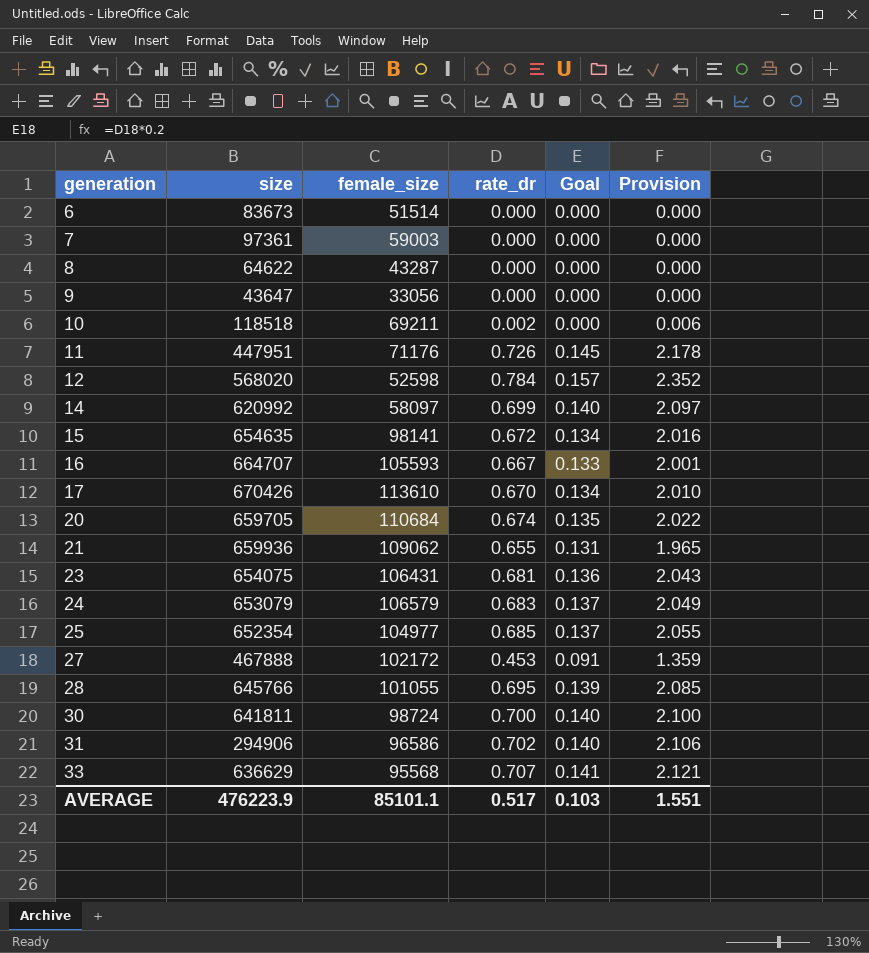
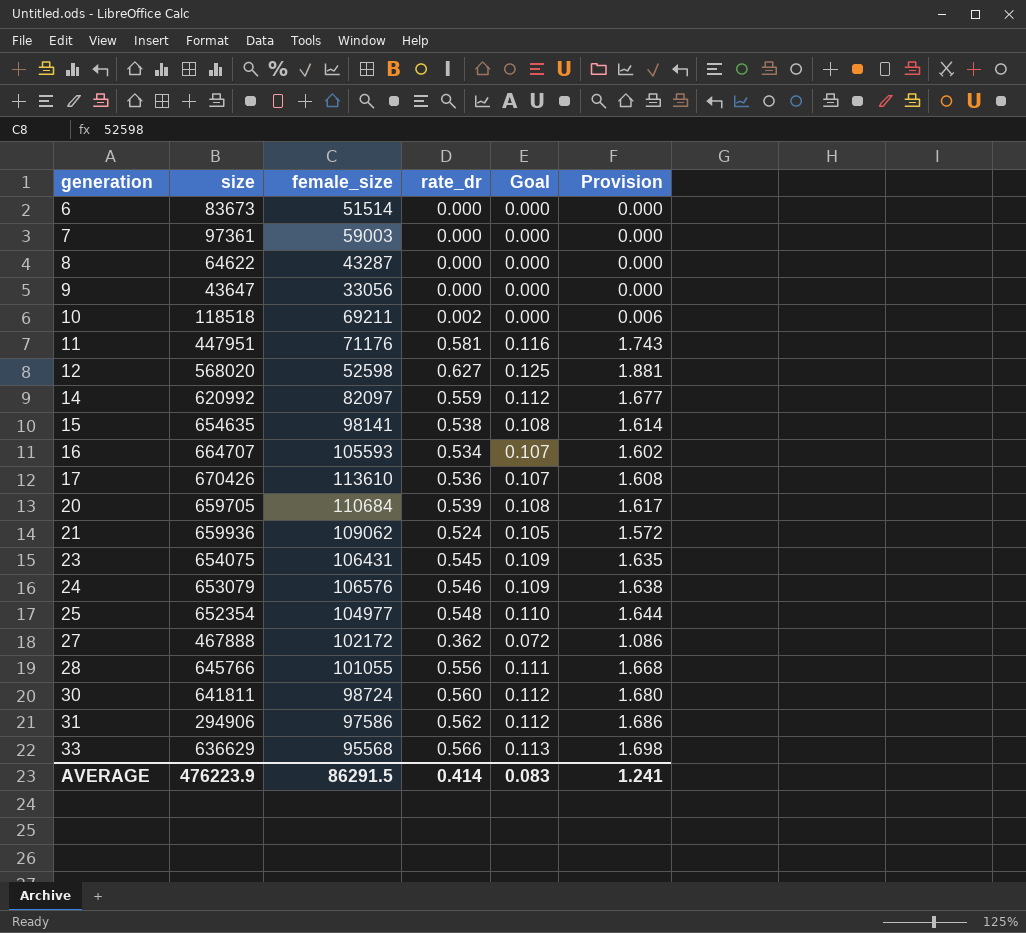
11 | rate_dr: 0.726 -> 0.581
11 | Goal: 0.145 -> 0.116
11 | Provision: 2.178 -> 1.743
12 | rate_dr: 0.784 -> 0.627
12 | Goal: 0.157 -> 0.125
12 | Provision: 2.352 -> 1.881
14 | female_size: 58097 -> 82097
14 | rate_dr: 0.699 -> 0.559
14 | Goal: 0.140 -> 0.112
14 | Provision: 2.097 -> 1.677
15 | rate_dr: 0.672 -> 0.538
15 | Goal: 0.134 -> 0.108
15 | Provision: 2.016 -> 1.614
16 | rate_dr: 0.667 -> 0.534
16 | Goal: 0.133 -> 0.107
16 | Provision: 2.001 -> 1.602
17 | rate_dr: 0.670 -> 0.536
17 | Goal: 0.134 -> 0.107
17 | Provision: 2.010 -> 1.608
20 | rate_dr: 0.674 -> 0.539
20 | Goal: 0.135 -> 0.108
20 | Provision: 2.022 -> 1.617
21 | rate_dr: 0.655 -> 0.524
21 | Goal: 0.131 -> 0.105
21 | Provision: 1.965 -> 1.572
23 | rate_dr: 0.681 -> 0.545
23 | Goal: 0.136 -> 0.109
23 | Provision: 2.043 -> 1.635
24 | female_size: 106579 -> 106576
24 | rate_dr: 0.683 -> 0.546
24 | Goal: 0.137 -> 0.109
24 | Provision: 2.049 -> 1.638
25 | rate_dr: 0.685 -> 0.548
25 | Goal: 0.137 -> 0.110
25 | Provision: 2.055 -> 1.644
27 | rate_dr: 0.453 -> 0.362
27 | Goal: 0.091 -> 0.072
27 | Provision: 1.359 -> 1.086
28 | rate_dr: 0.695 -> 0.556
28 | Goal: 0.139 -> 0.111
28 | Provision: 2.085 -> 1.668
30 | rate_dr: 0.700 -> 0.560
30 | Goal: 0.140 -> 0.112
30 | Provision: 2.100 -> 1.680
31 | female_size: 96586 -> 97586
31 | rate_dr: 0.702 -> 0.562
31 | Goal: 0.140 -> 0.112
31 | Provision: 2.106 -> 1.686
33 | rate_dr: 0.707 -> 0.566
33 | Goal: 0.141 -> 0.113
33 | Provision: 2.121 -> 1.698
AVERAGE | female_size: 85101.1 -> 86291.5
AVERAGE | rate_dr: 0.517 -> 0.414
AVERAGE | Goal: 0.103 -> 0.083
AVERAGE | Provision: 1.551 -> 1.241

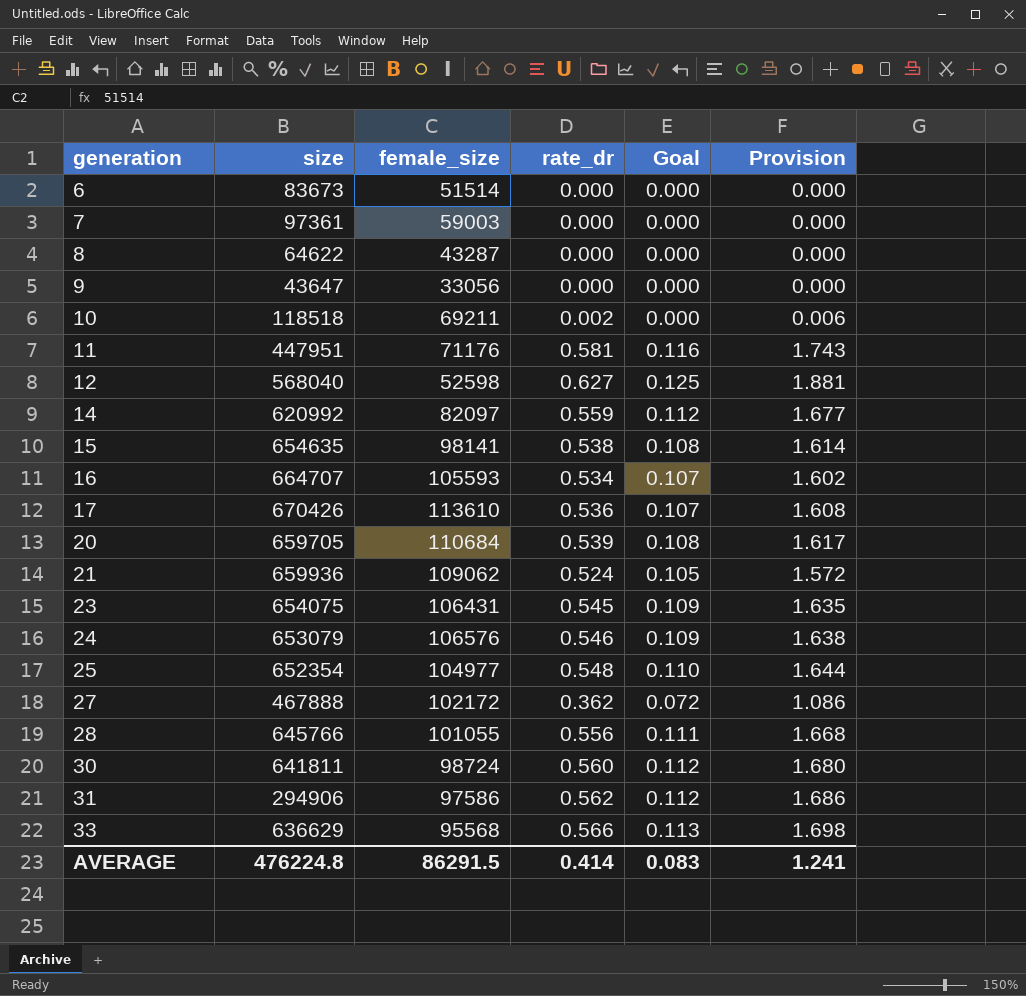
12 | size: 568020 -> 568040
AVERAGE | size: 476223.9 -> 476224.8

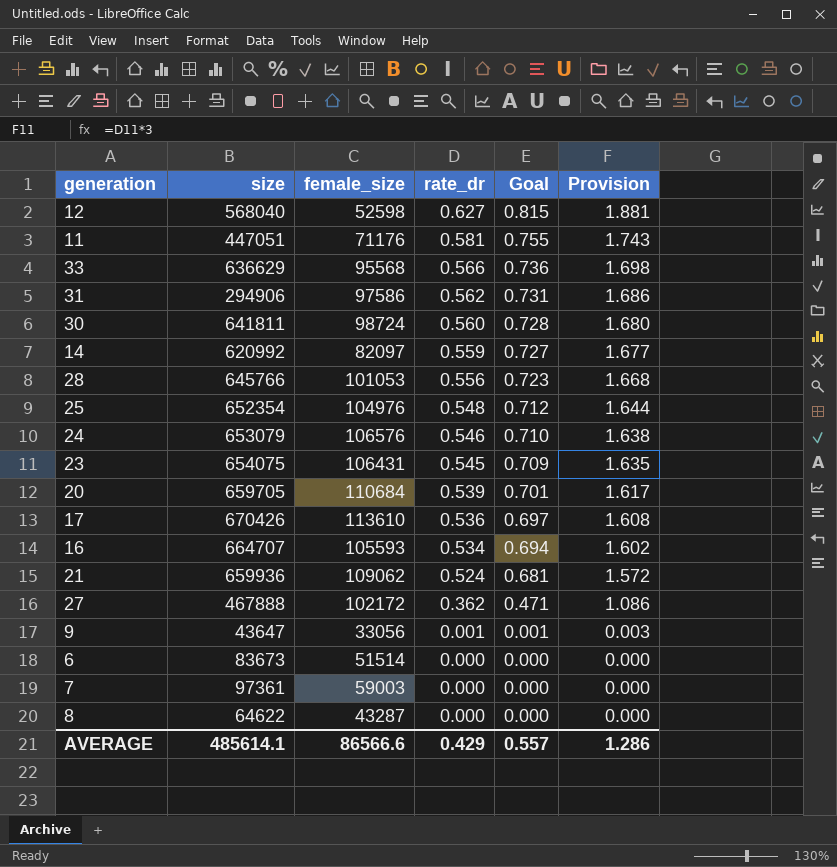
row order: generation ascending -> rate_dr descending
column Goal | formula: [rate_dr] * 0.2 -> [rate_dr] * 1.3
row 10: 118518 | 69211 | 0.002 | 0.000 | 0.006 -> none
row 15: 654635 | 98141 | 0.538 | 0.108 | 1.614 -> none
11 | size: 447951 -> 447051
28 | female_size: 101055 -> 101053
25 | female_size: 104977 -> 104976
9 | rate_dr: 0.000 -> 0.001
9 | Provision: 0.000 -> 0.003
AVERAGE | size: 476224.8 -> 485614.1
AVERAGE | female_size: 86291.5 -> 86566.6
AVERAGE | rate_dr: 0.414 -> 0.429
AVERAGE | Goal: 0.083 -> 0.557
AVERAGE | Provision: 1.241 -> 1.286

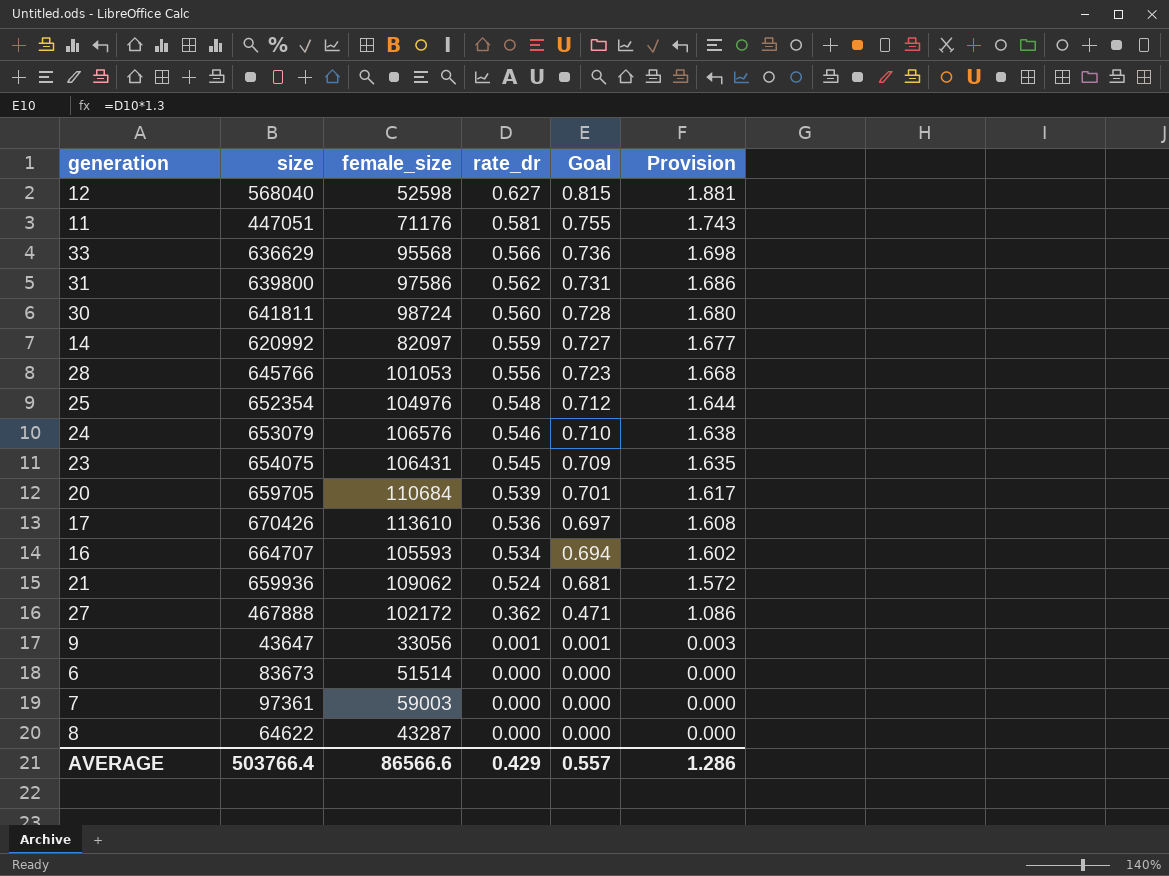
31 | size: 294906 -> 639800
AVERAGE | size: 485614.1 -> 503766.4

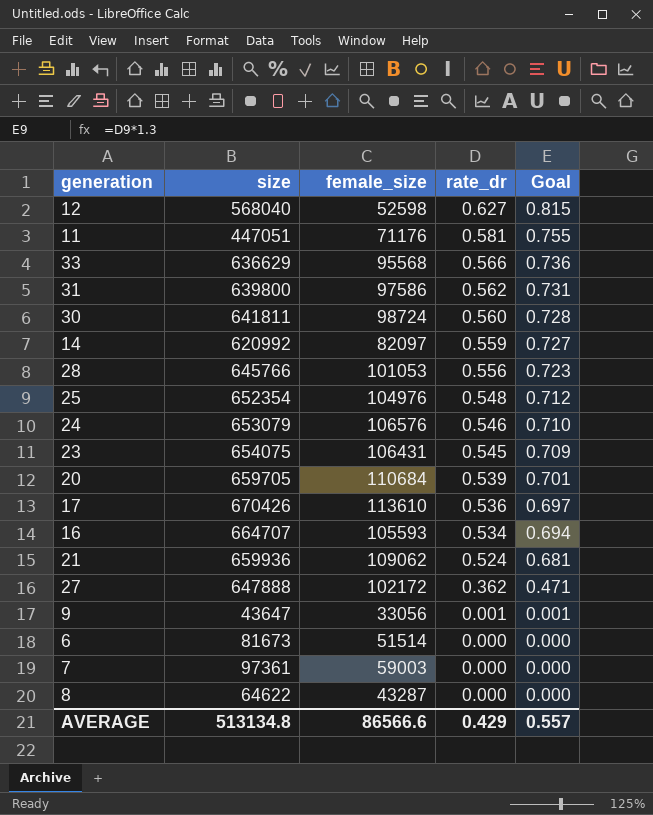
column Provision | formula: [rate_dr] * 3 -> none
27 | size: 467888 -> 647888
6 | size: 83673 -> 81673
AVERAGE | size: 503766.4 -> 513134.8

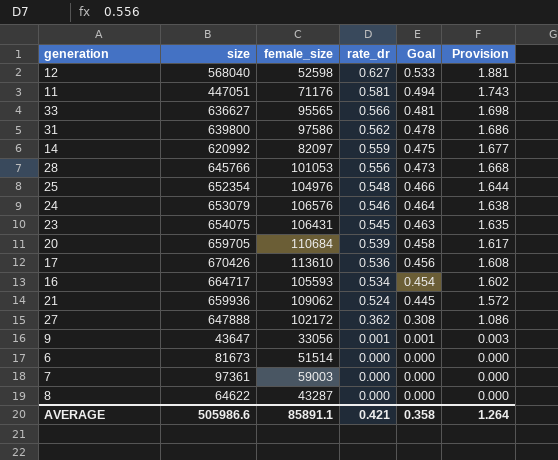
column Goal | formula: [rate_dr] * 1.3 -> [rate_dr] * 0.85
column Provision | formula: none -> [rate_dr] * 3
row 30: 641811 | 98724 | 0.560 | 0.728 -> none
33 | size: 636629 -> 636627
33 | female_size: 95568 -> 95565
16 | size: 664707 -> 664717
AVERAGE | size: 513134.8 -> 505986.6
AVERAGE | female_size: 86566.6 -> 85891.1
AVERAGE | rate_dr: 0.429 -> 0.421
AVERAGE | Goal: 0.557 -> 0.358

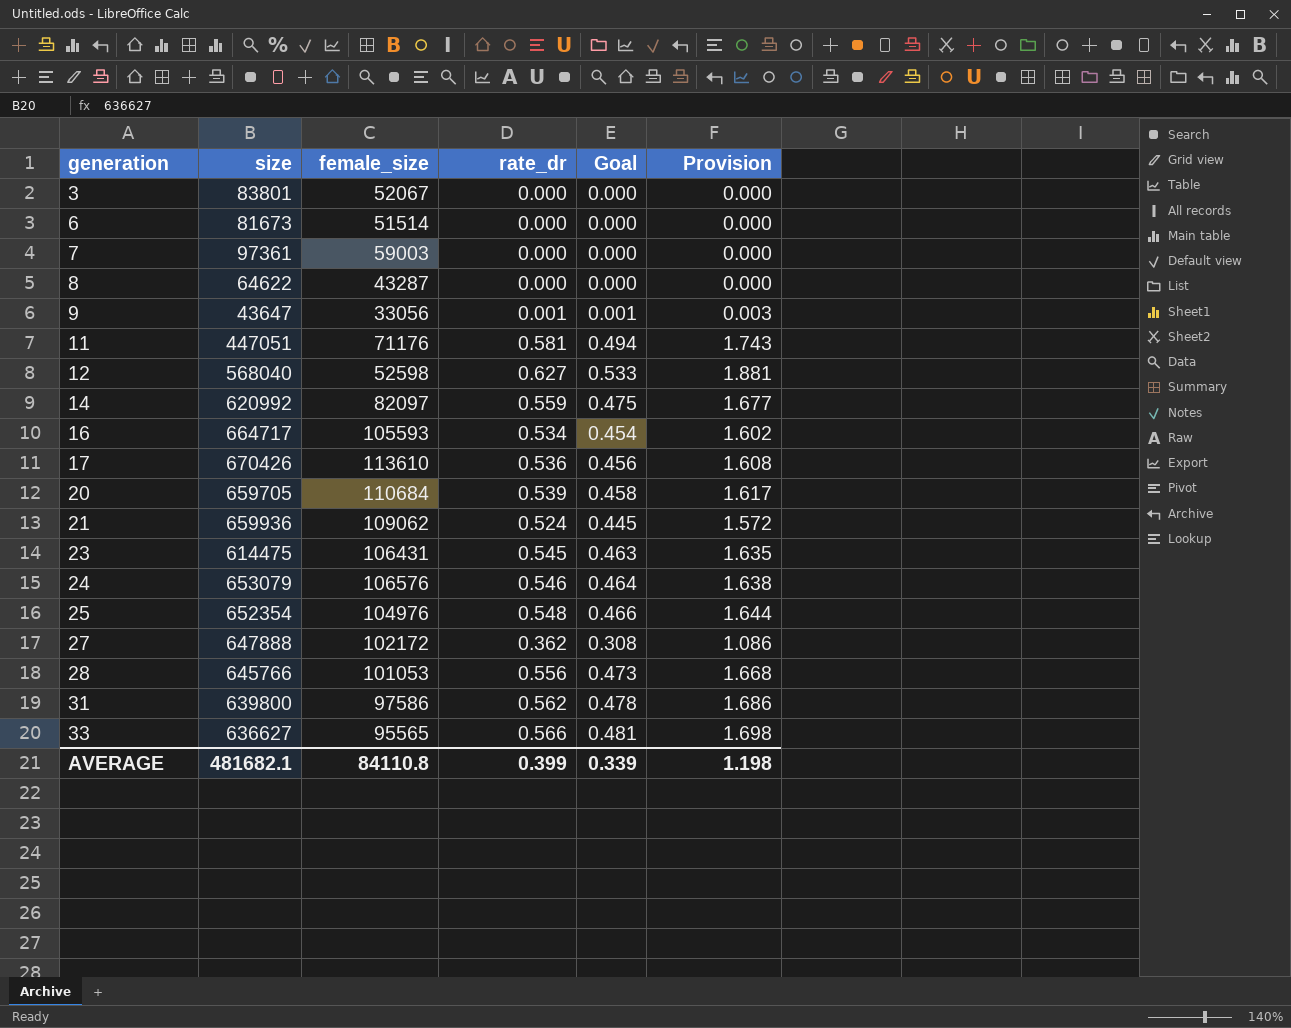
row order: rate_dr descending -> generation ascending
row 3: none -> 83801 | 52067 | 0.000 | 0.000 | 0.000
23 | size: 654075 -> 614475
AVERAGE | size: 505986.6 -> 481682.1
AVERAGE | female_size: 85891.1 -> 84110.8
AVERAGE | rate_dr: 0.421 -> 0.399
AVERAGE | Goal: 0.358 -> 0.339
AVERAGE | Provision: 1.264 -> 1.198

